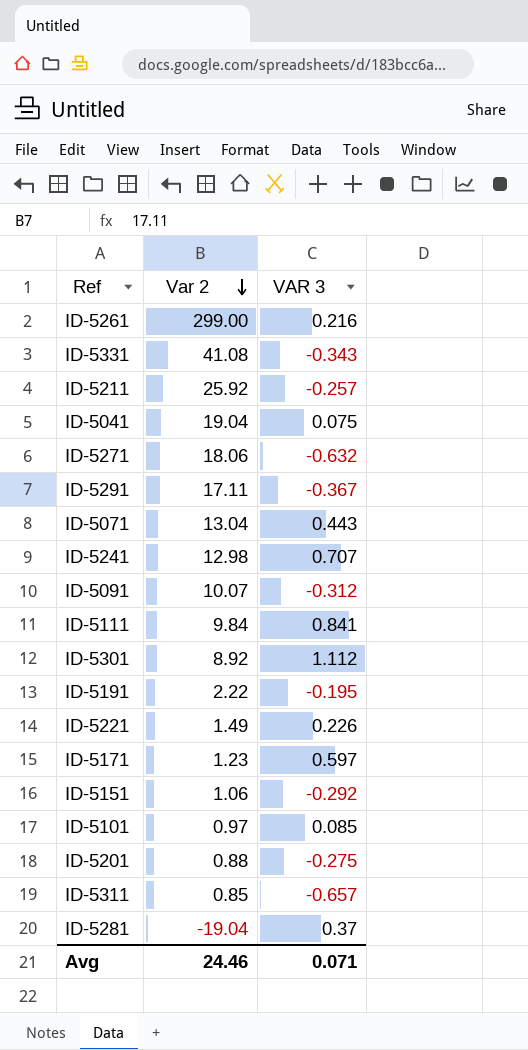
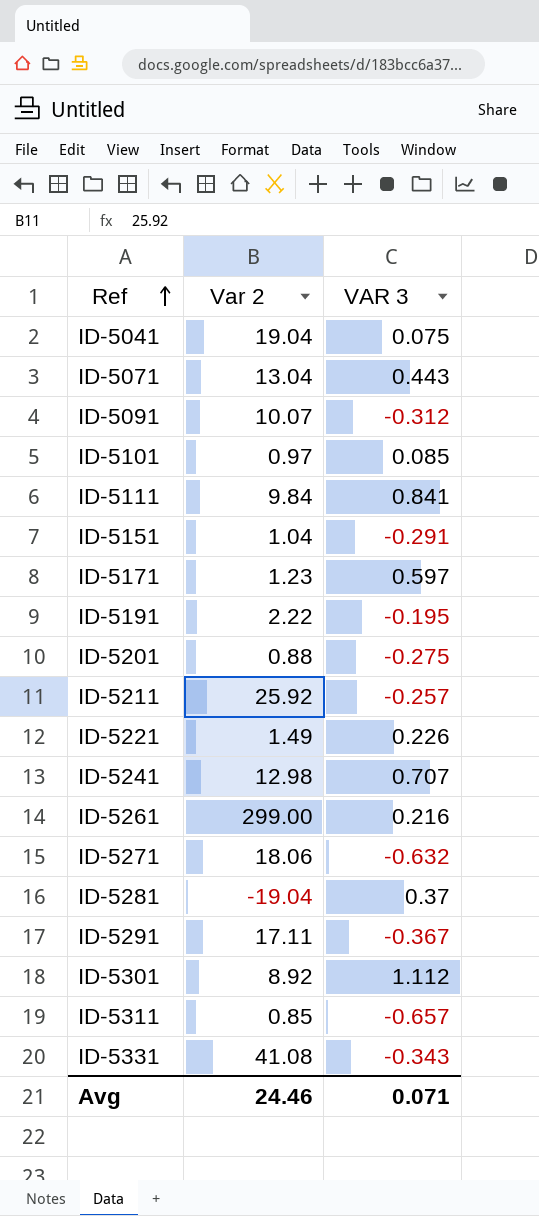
row order: Var 2 descending -> Ref ascending
ID-5151 | Var 2: 1.06 -> 1.04
ID-5151 | VAR 3: -0.292 -> -0.291

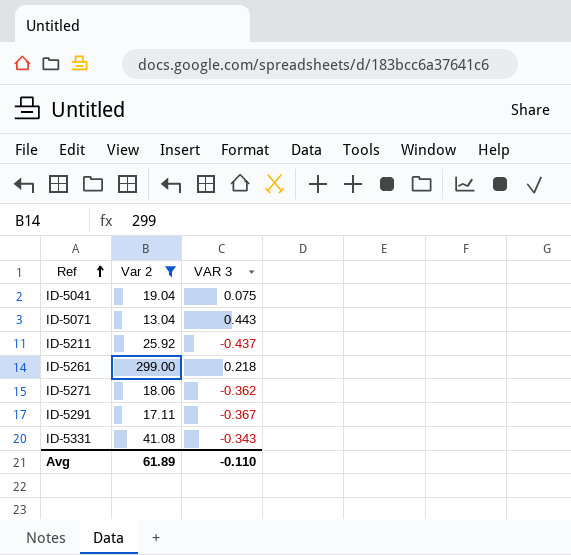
filter: none -> Var 2 >= 13.04
ID-5211 | VAR 3: -0.257 -> -0.437
ID-5261 | VAR 3: 0.216 -> 0.218
ID-5271 | VAR 3: -0.632 -> -0.362
Avg | Var 2: 24.46 -> 61.89
Avg | VAR 3: 0.071 -> -0.110

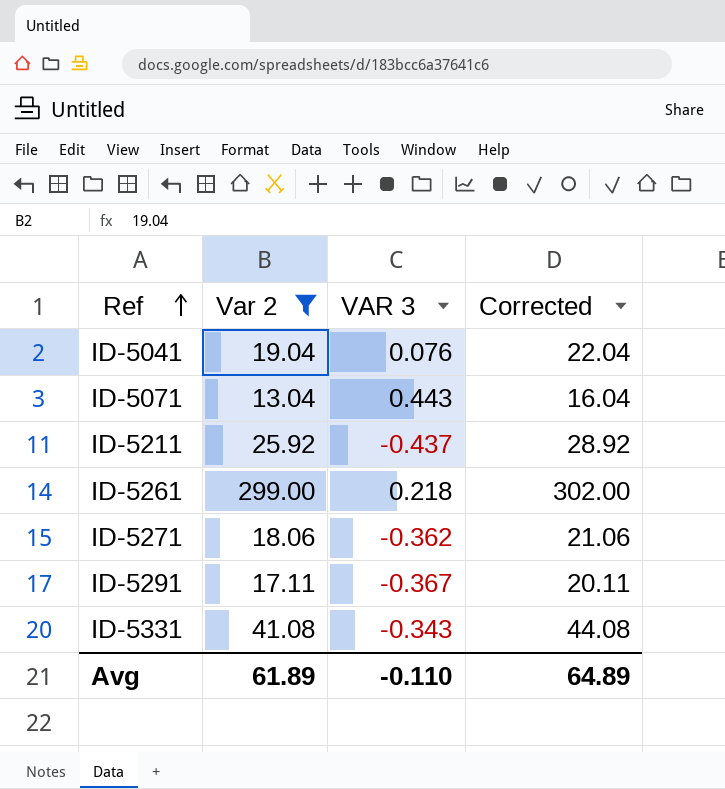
column Corrected | formula: none -> [Var 2] + 3
ID-5041 | VAR 3: 0.075 -> 0.076

